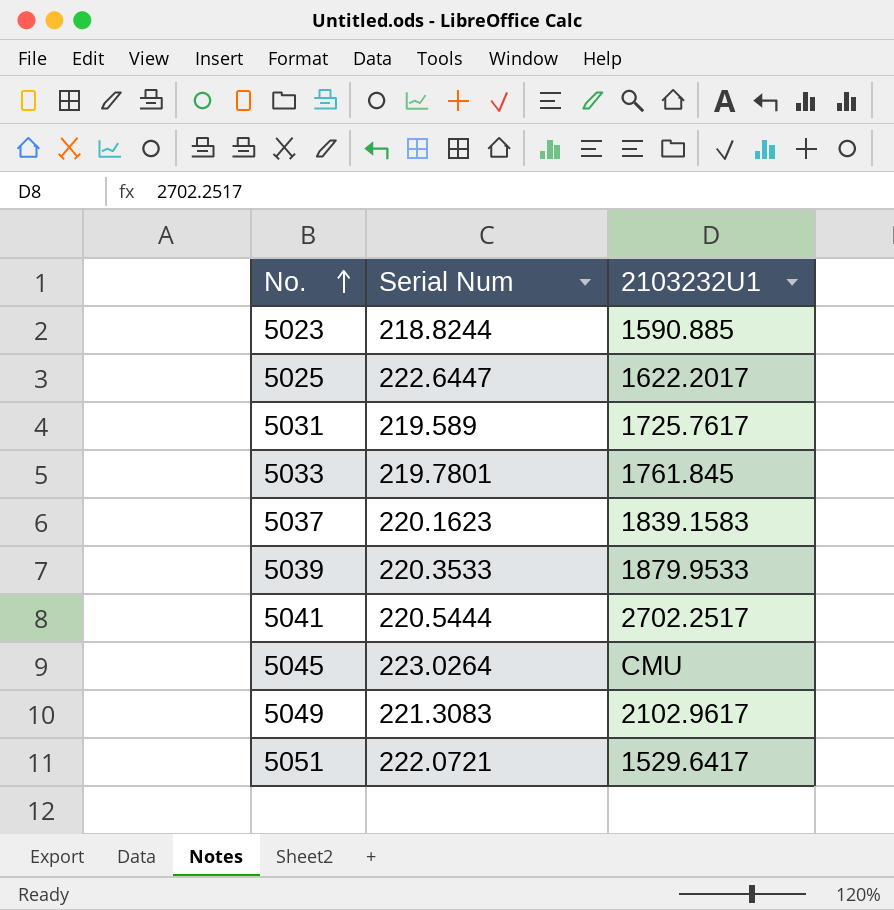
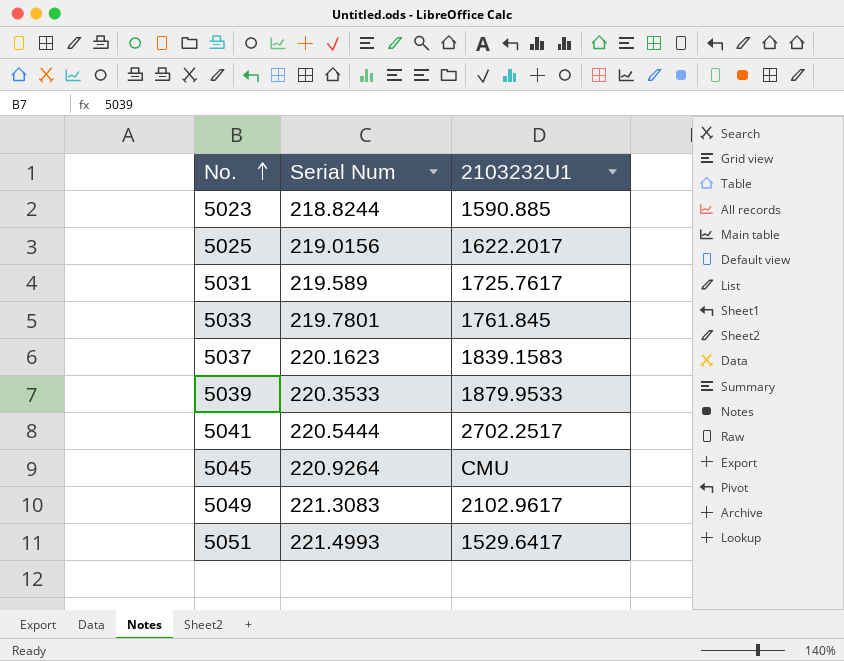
5025 | Serial Num: 222.6447 -> 219.0156
5045 | Serial Num: 223.0264 -> 220.9264
5051 | Serial Num: 222.0721 -> 221.4993

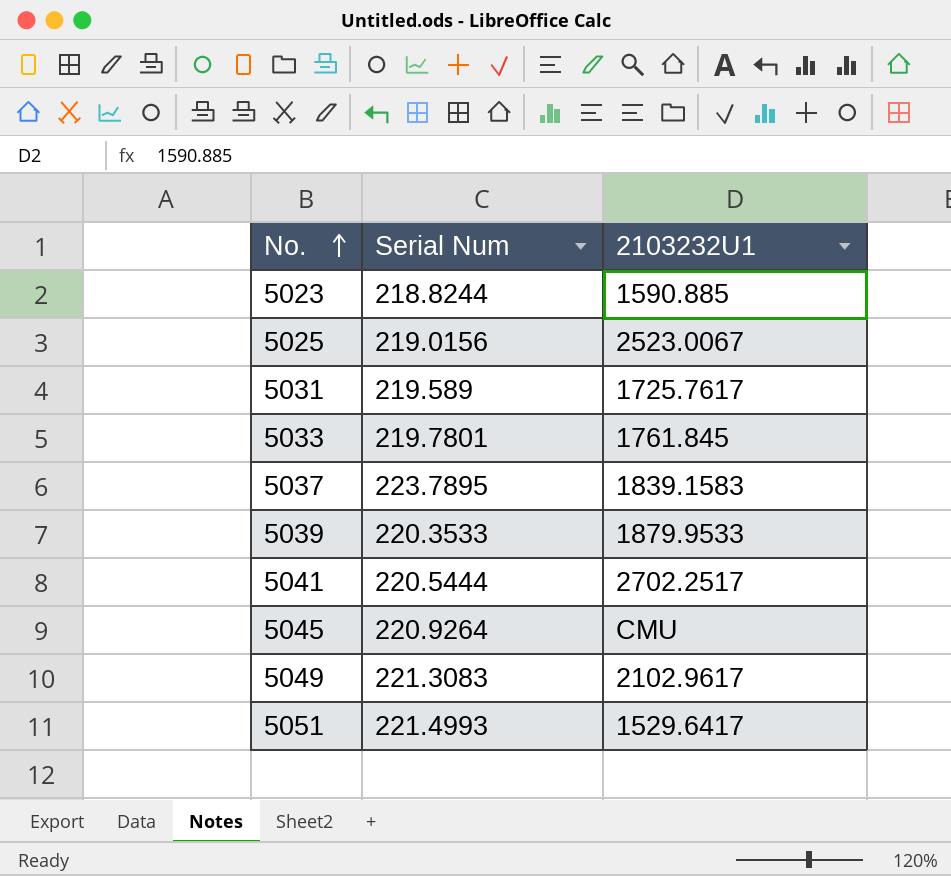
5025 | 2103232U1: 1622.2017 -> 2523.0067
5037 | Serial Num: 220.1623 -> 223.7895

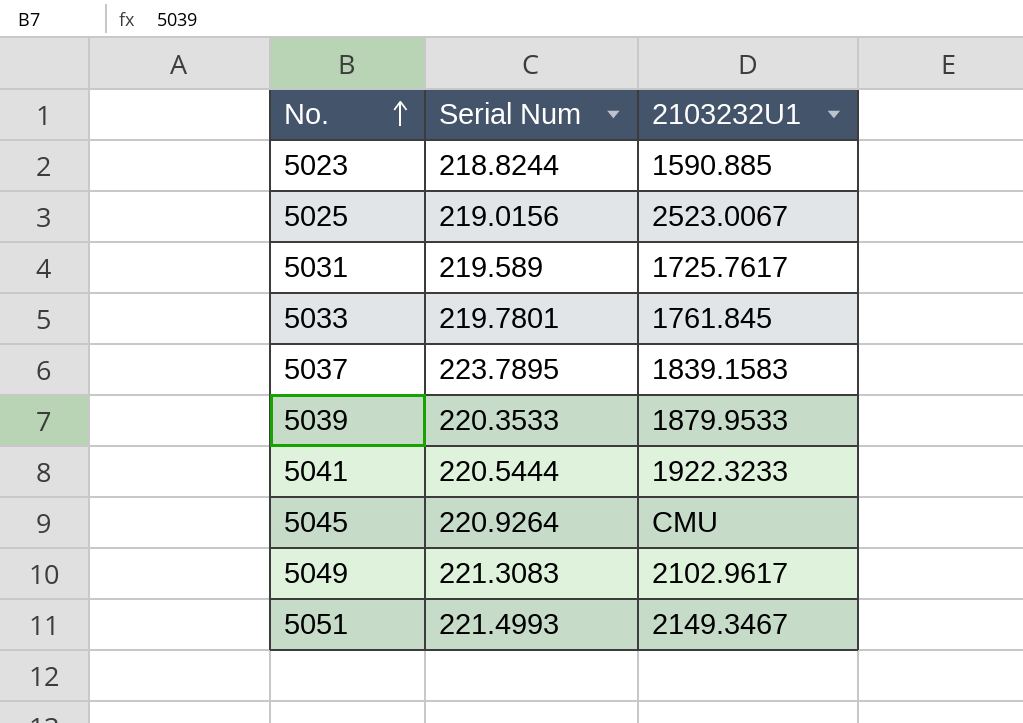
5041 | 2103232U1: 2702.2517 -> 1922.3233
5051 | 2103232U1: 1529.6417 -> 2149.3467

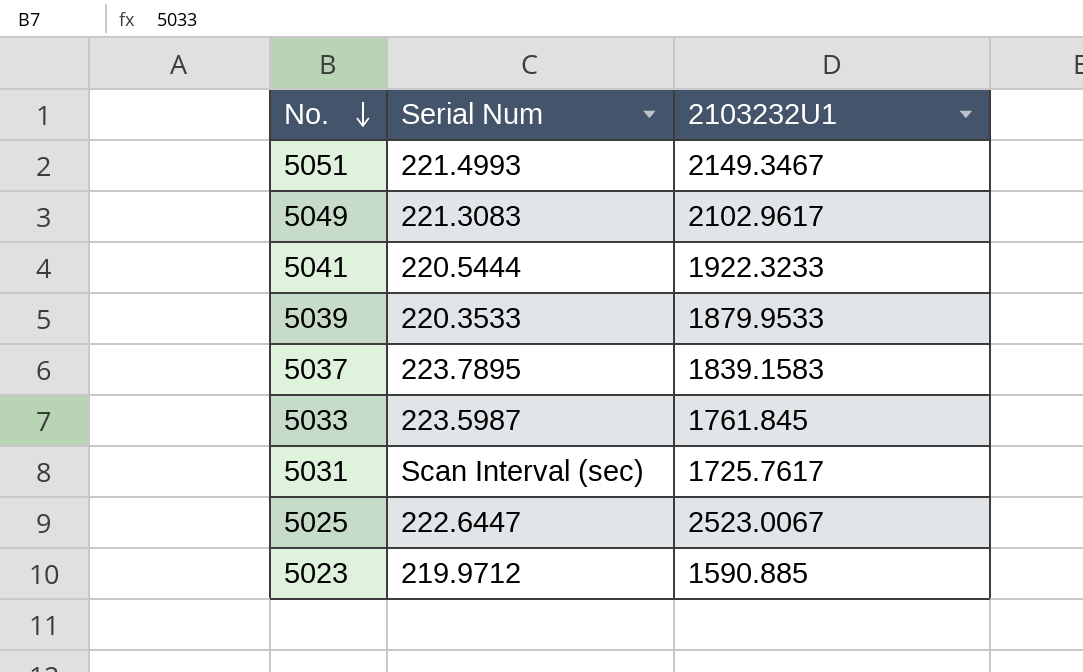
row order: No. ascending -> No. descending
row 5045: 220.9264 | CMU -> none
5033 | Serial Num: 219.7801 -> 223.5987
5031 | Serial Num: 219.589 -> Scan Interval (sec)
5025 | Serial Num: 219.0156 -> 222.6447
5023 | Serial Num: 218.8244 -> 219.9712

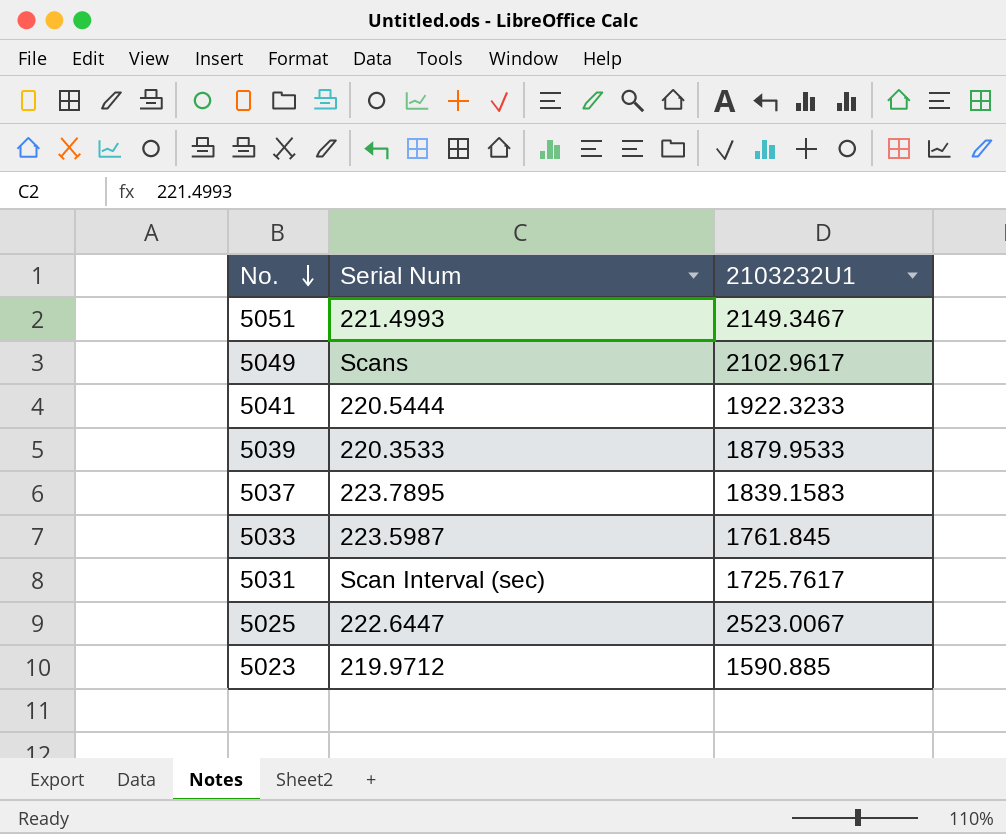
5049 | Serial Num: 221.3083 -> Scans

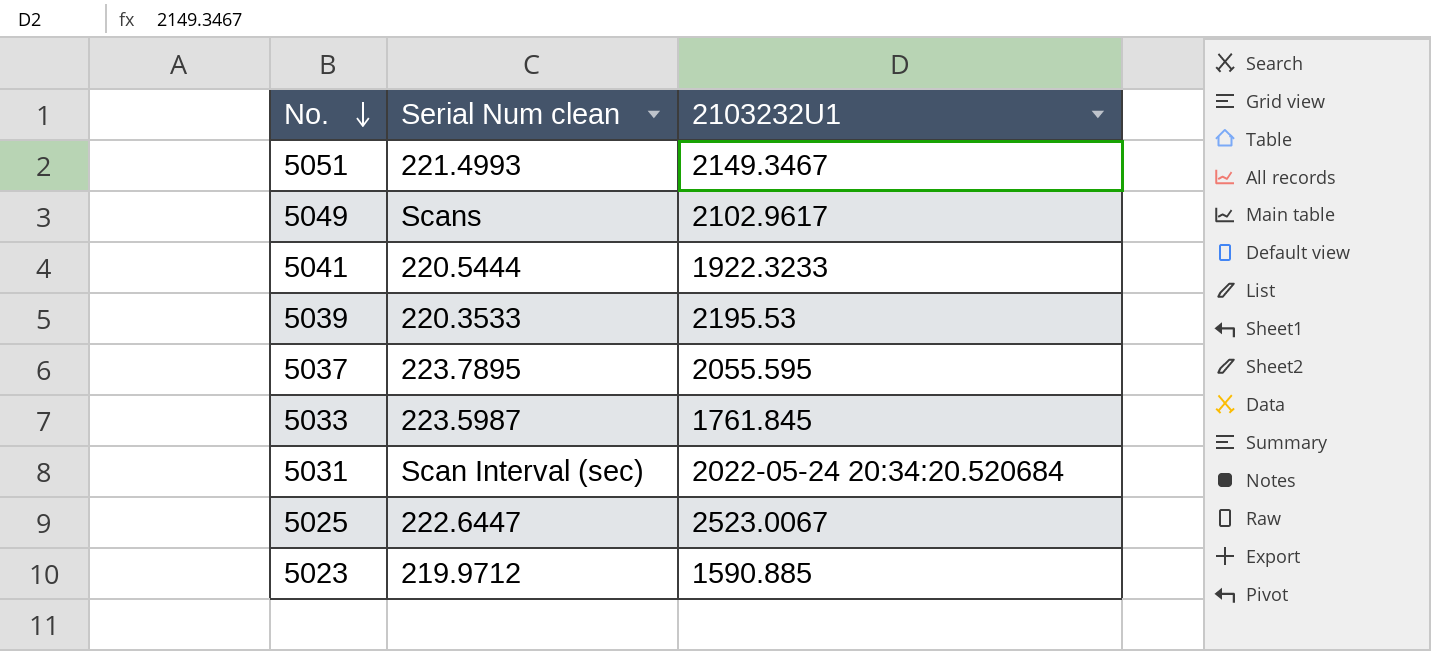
column name: Serial Num -> Serial Num clean
5039 | 2103232U1: 1879.9533 -> 2195.53
5037 | 2103232U1: 1839.1583 -> 2055.595
5031 | 2103232U1: 1725.7617 -> 2022-05-24 20:34:20.520684

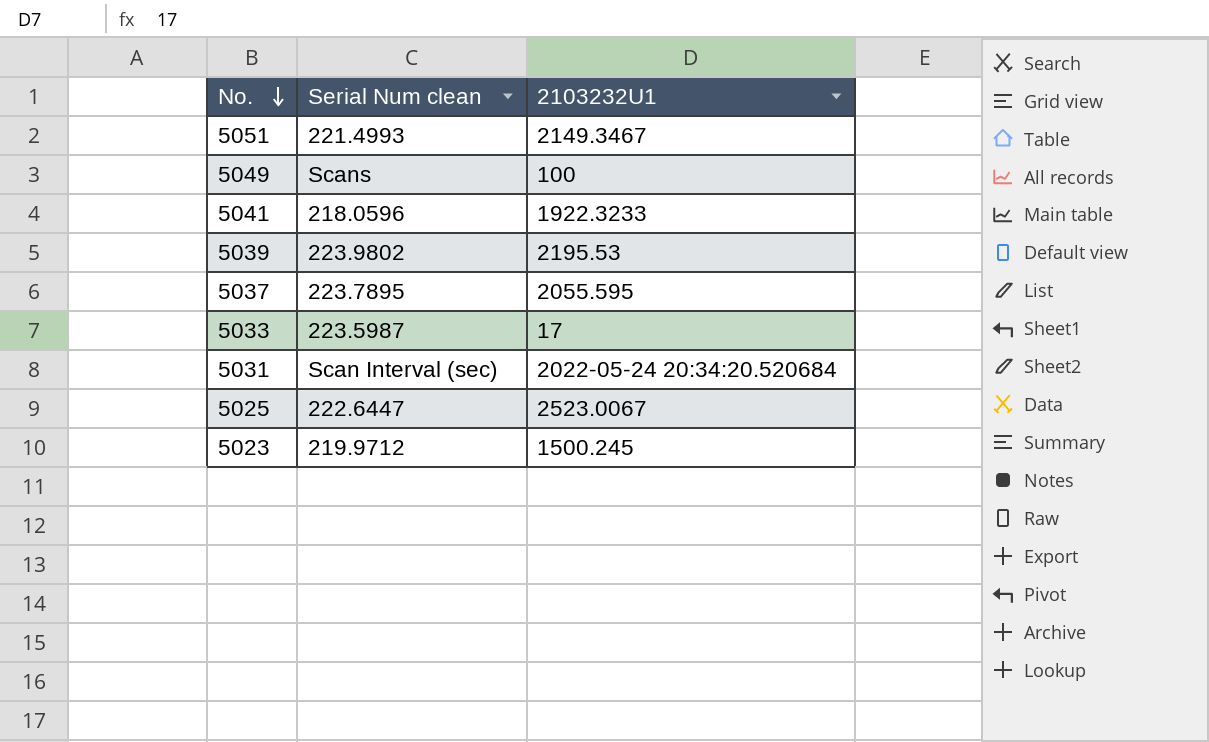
5049 | 2103232U1: 2102.9617 -> 100
5041 | Serial Num clean: 220.5444 -> 218.0596
5039 | Serial Num clean: 220.3533 -> 223.9802
5033 | 2103232U1: 1761.845 -> 17
5023 | 2103232U1: 1590.885 -> 1500.245

